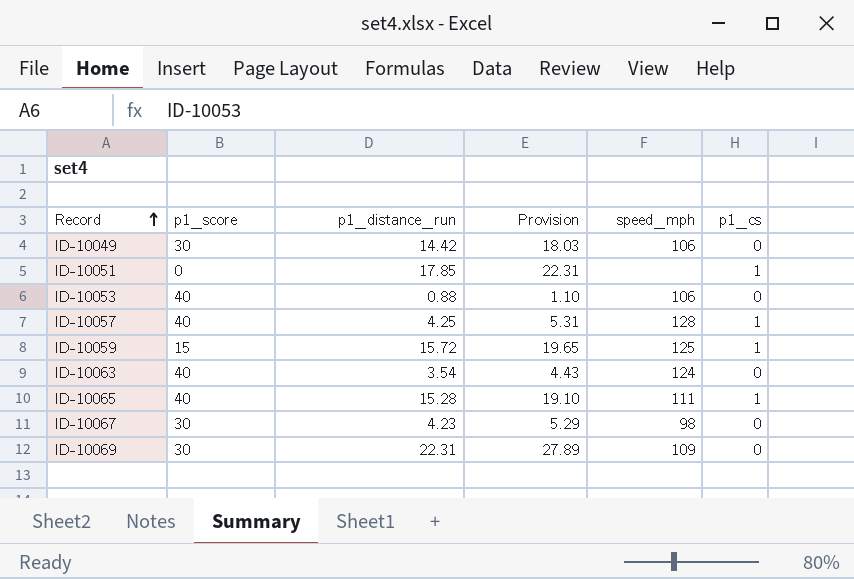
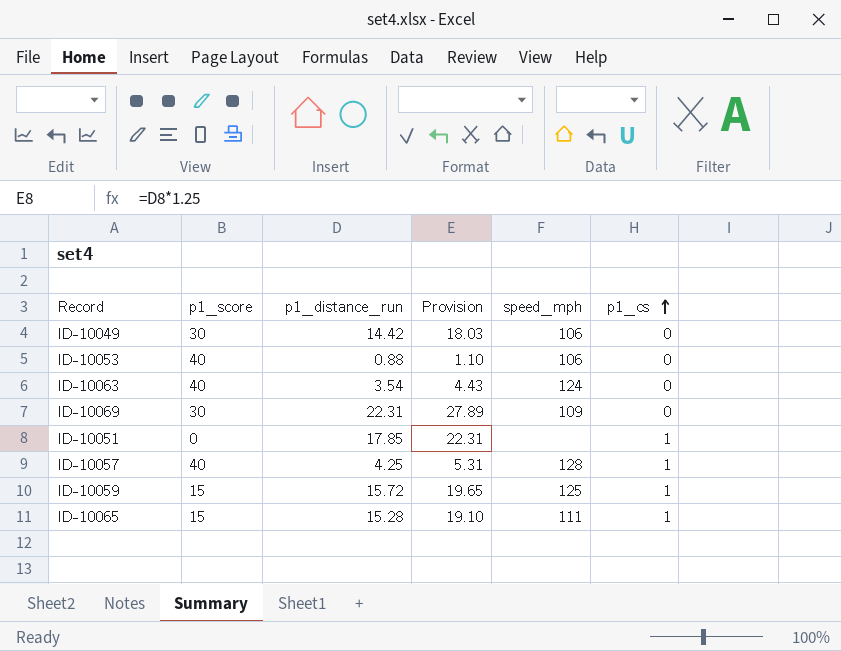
row order: Record ascending -> p1_cs ascending
row ID-10067: 30 | 4.23 | 5.29 | 98 | 0 -> none
ID-10065 | p1_score: 40 -> 15

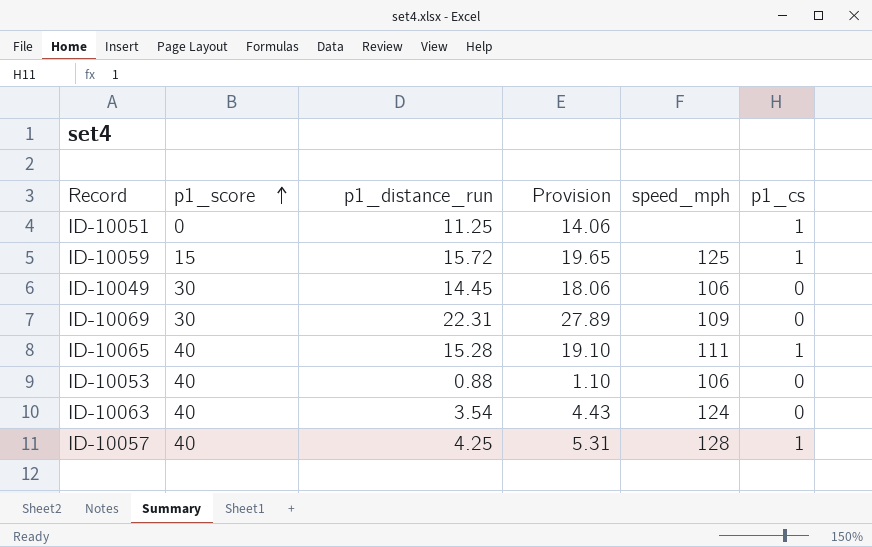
row order: p1_cs ascending -> p1_score ascending
ID-10051 | p1_distance_run: 17.85 -> 11.25
ID-10051 | Provision: 22.31 -> 14.06
ID-10049 | p1_distance_run: 14.42 -> 14.45
ID-10049 | Provision: 18.03 -> 18.06
ID-10065 | p1_score: 15 -> 40

